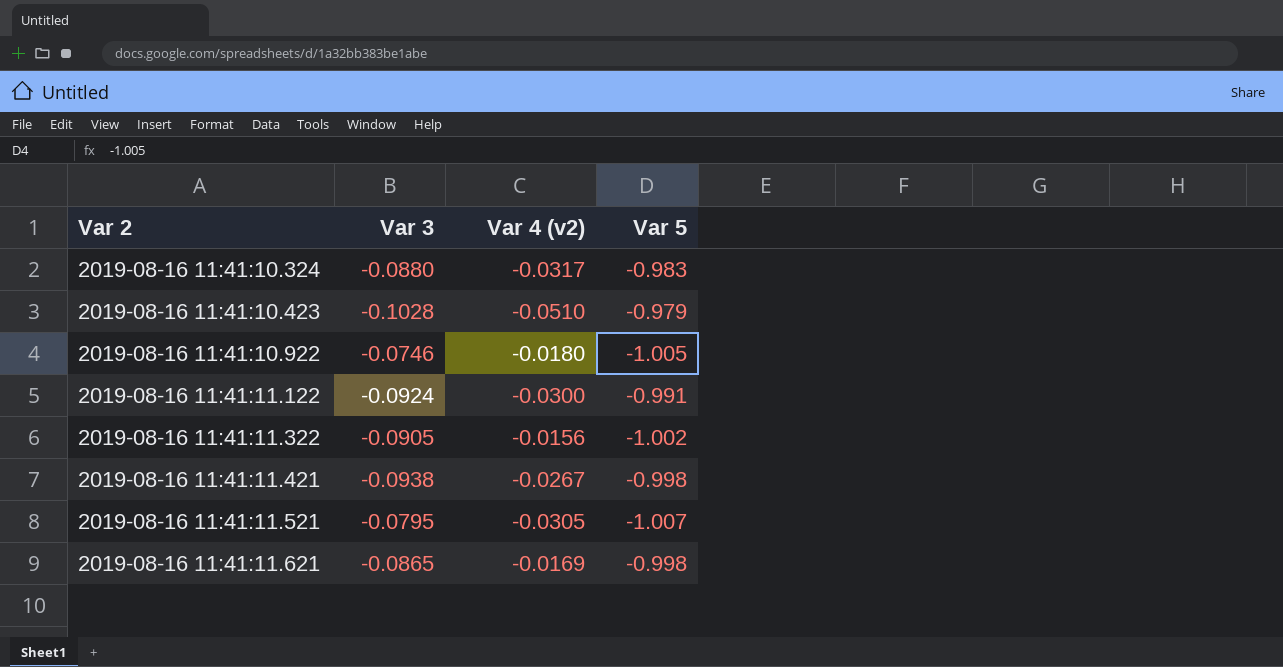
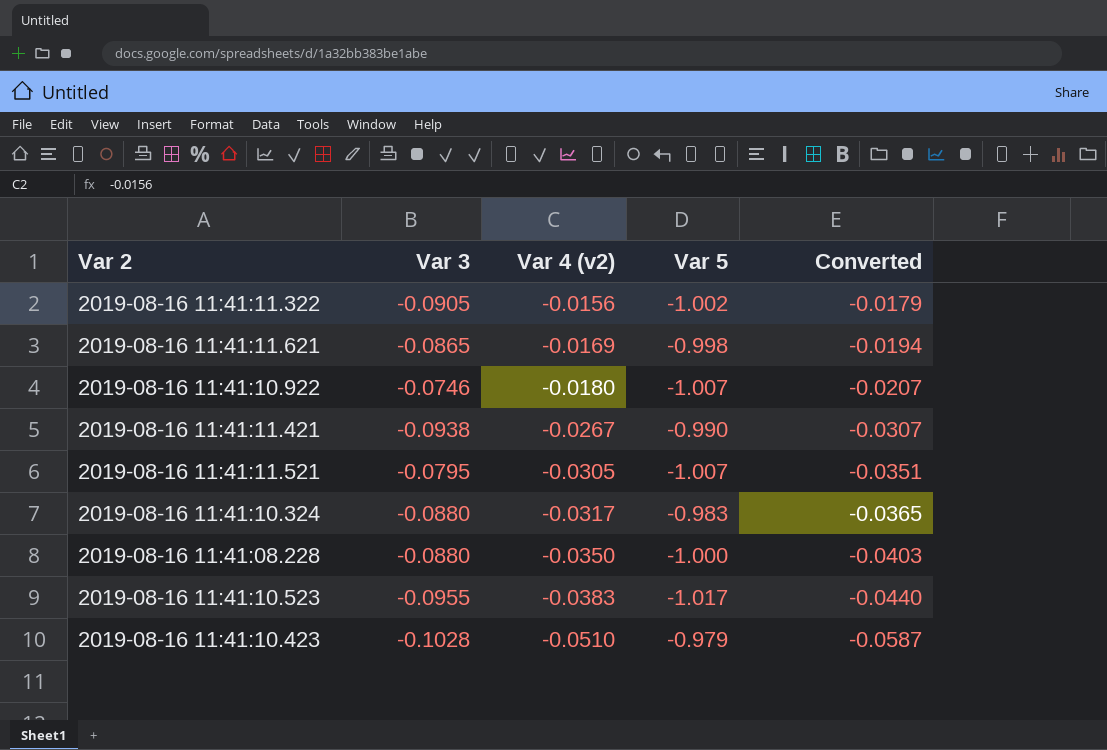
row order: Var 2 ascending -> Var 4 (v2) descending
column Converted | formula: none -> [Var 4 (v2)] * 1.15
row 2019-08-16 11:41:11.122: -0.0924 | -0.0300 | -0.991 -> none
2019-08-16 11:41:10.922 | Var 5: -1.005 -> -1.007
2019-08-16 11:41:11.421 | Var 5: -0.998 -> -0.990
row 2019-08-16 11:41:08.228: none -> -0.0880 | -0.0350 | -1.000 | -0.0403
row 2019-08-16 11:41:10.523: none -> -0.0955 | -0.0383 | -1.017 | -0.0440

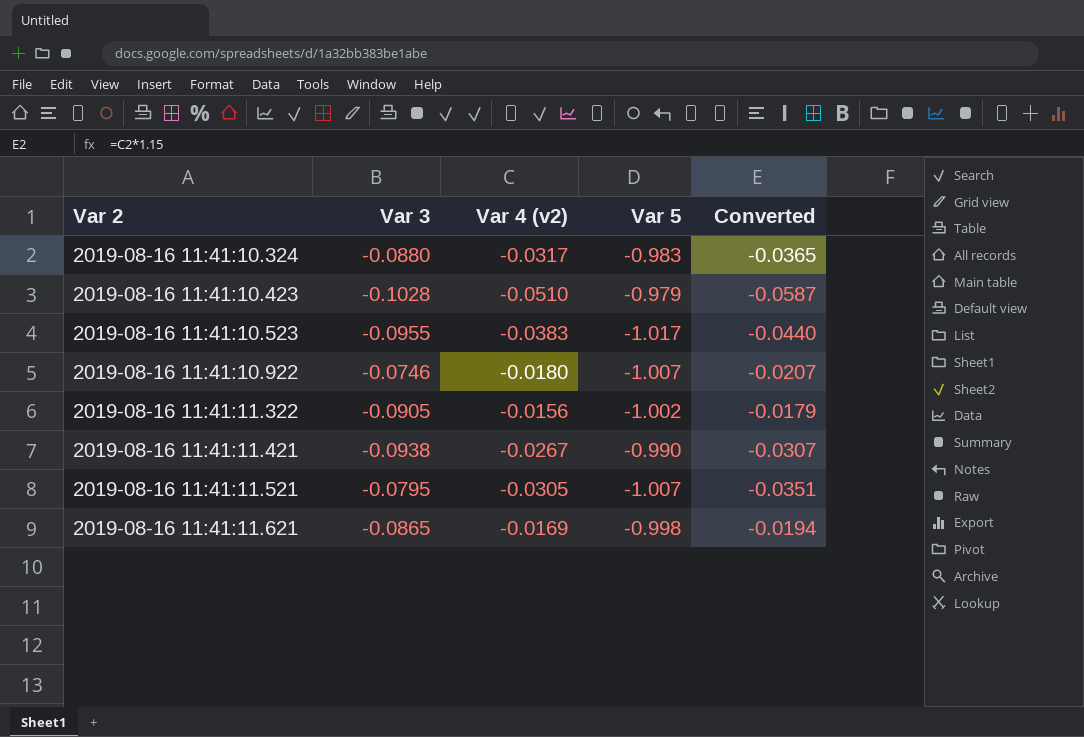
row order: Var 4 (v2) descending -> Var 2 ascending
row 2019-08-16 11:41:08.228: -0.0880 | -0.0350 | -1.000 | -0.0403 -> none

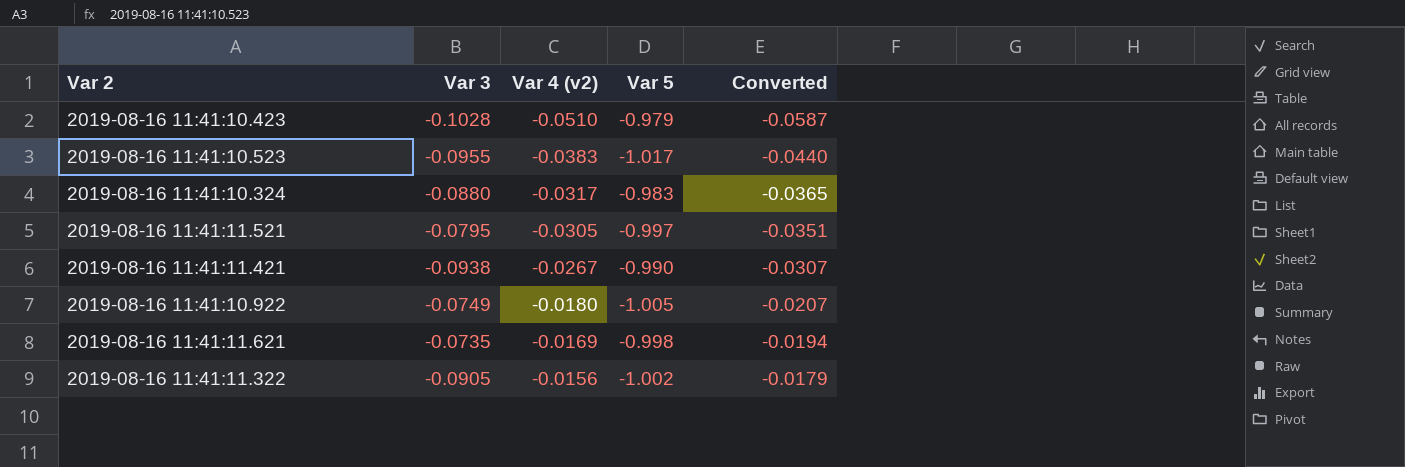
row order: Var 2 ascending -> Var 4 (v2) ascending
2019-08-16 11:41:11.521 | Var 5: -1.007 -> -0.997
2019-08-16 11:41:10.922 | Var 3: -0.0746 -> -0.0749
2019-08-16 11:41:10.922 | Var 5: -1.007 -> -1.005
2019-08-16 11:41:11.621 | Var 3: -0.0865 -> -0.0735

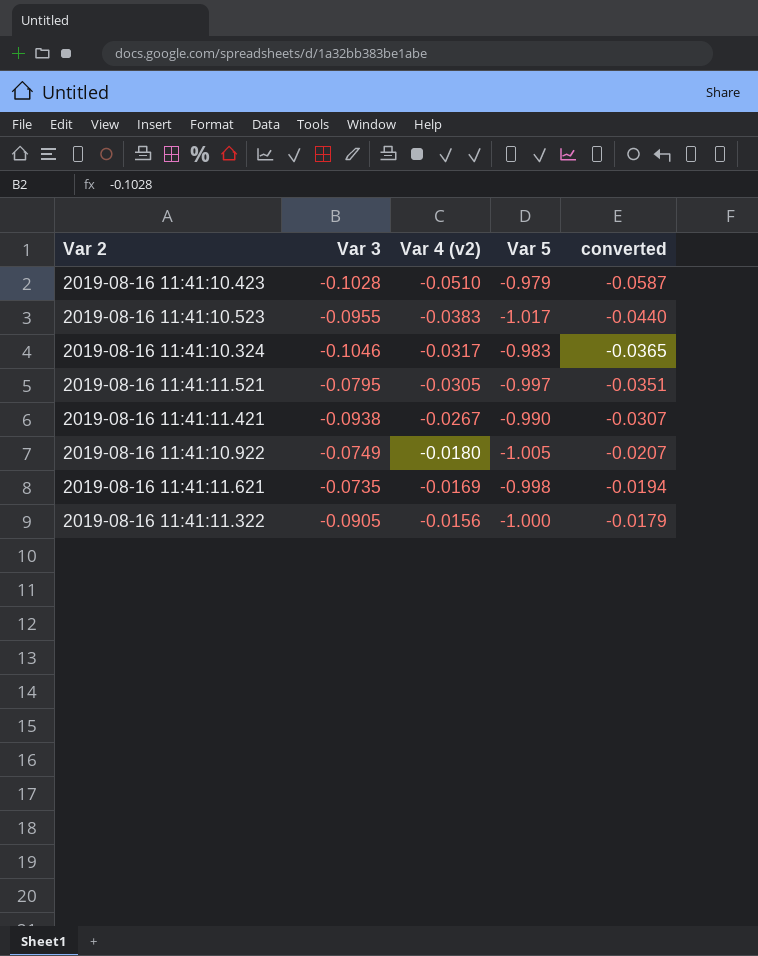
column name: Converted -> converted
2019-08-16 11:41:10.324 | Var 3: -0.0880 -> -0.1046
2019-08-16 11:41:11.322 | Var 5: -1.002 -> -1.000

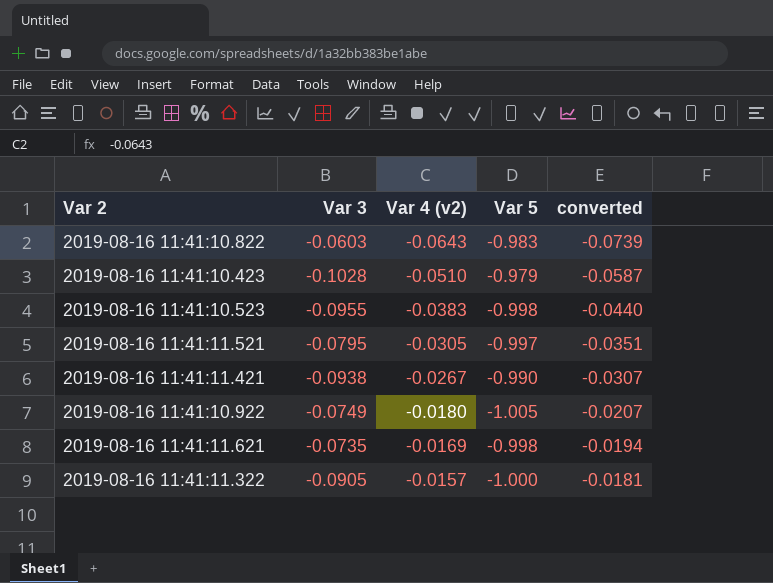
row 2019-08-16 11:41:10.324: -0.1046 | -0.0317 | -0.983 | -0.0365 -> none
row 2019-08-16 11:41:10.822: none -> -0.0603 | -0.0643 | -0.983 | -0.0739
2019-08-16 11:41:10.523 | Var 5: -1.017 -> -0.998
2019-08-16 11:41:11.322 | Var 4 (v2): -0.0156 -> -0.0157
2019-08-16 11:41:11.322 | converted: -0.0179 -> -0.0181

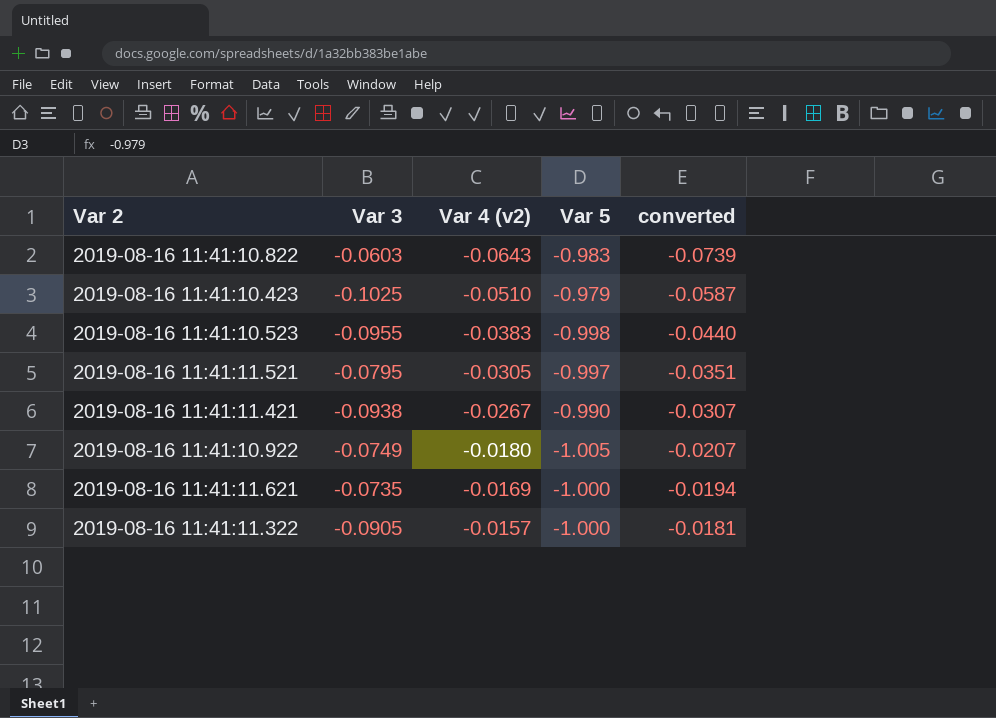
2019-08-16 11:41:10.423 | Var 3: -0.1028 -> -0.1025
2019-08-16 11:41:11.621 | Var 5: -0.998 -> -1.000

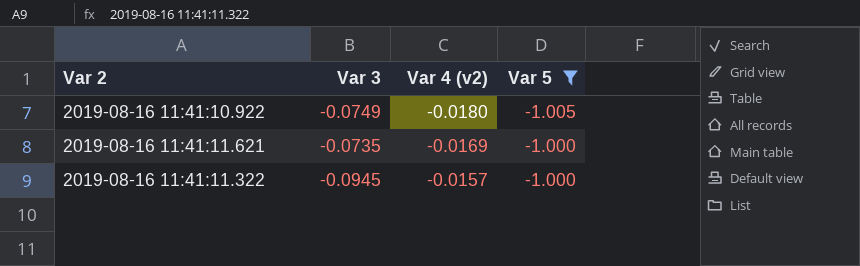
filter: none -> Var 5 <= -1.000
column converted | formula: [Var 4 (v2)] * 1.15 -> none
2019-08-16 11:41:11.322 | Var 3: -0.0905 -> -0.0945

